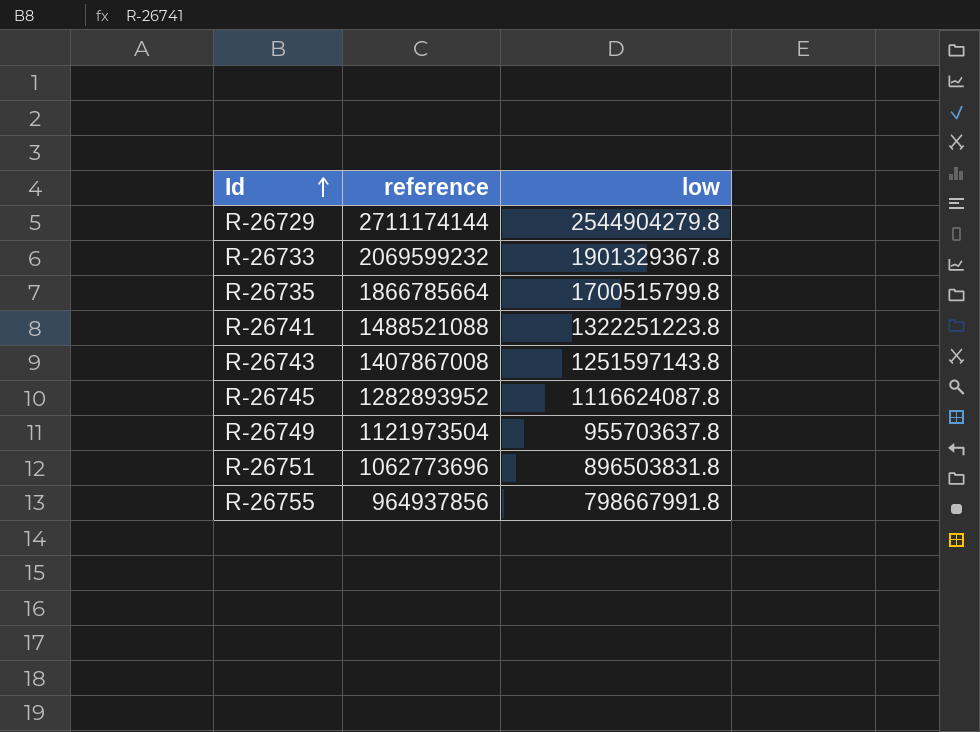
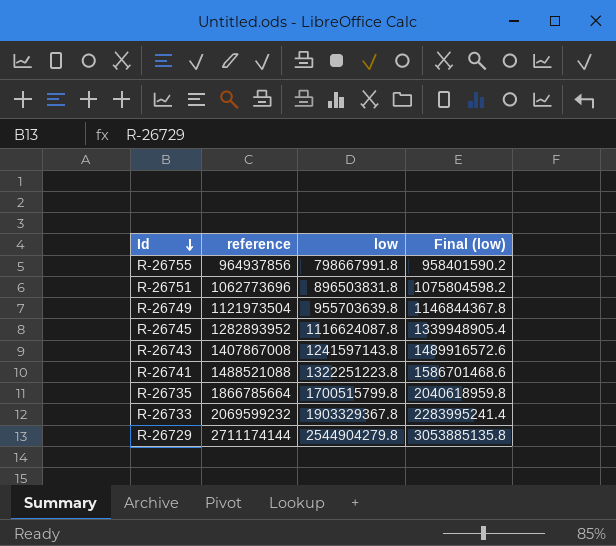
row order: Id ascending -> Id descending
column Final (low) | formula: none -> [low] * 1.2
R-26749 | low: 955703637.8 -> 955703639.8
R-26743 | low: 1251597143.8 -> 1241597143.8
R-26733 | low: 1901329367.8 -> 1903329367.8

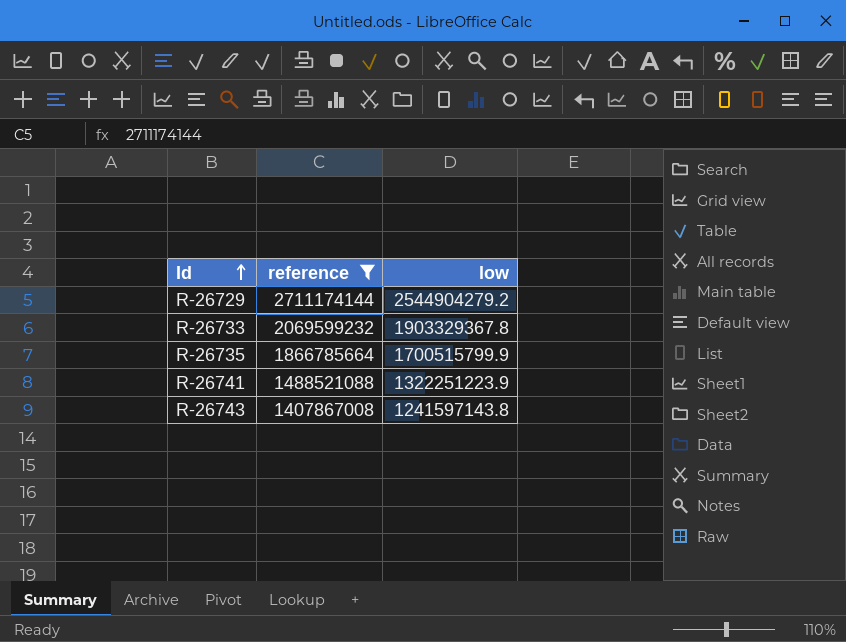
filter: none -> reference >= 1407867008
row order: Id descending -> Id ascending
column Final (low) | formula: [low] * 1.2 -> none
R-26729 | low: 2544904279.8 -> 2544904279.2
R-26735 | low: 1700515799.8 -> 1700515799.9
R-26741 | low: 1322251223.8 -> 1322251223.9

